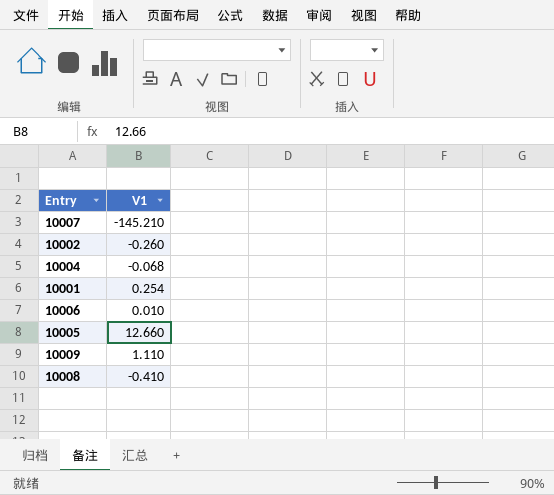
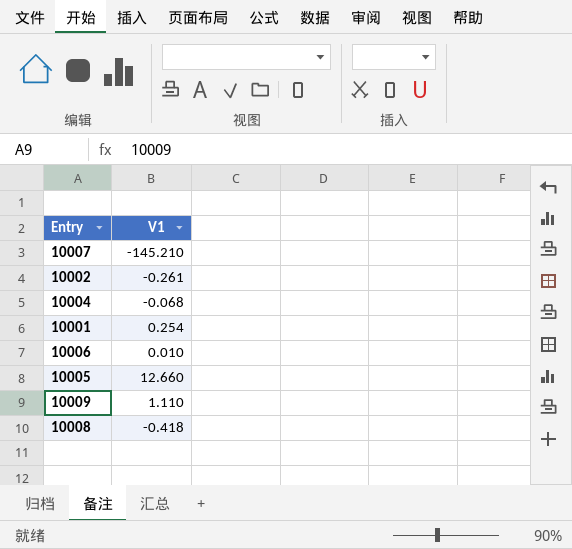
10002 | V1: -0.260 -> -0.261
10008 | V1: -0.410 -> -0.418

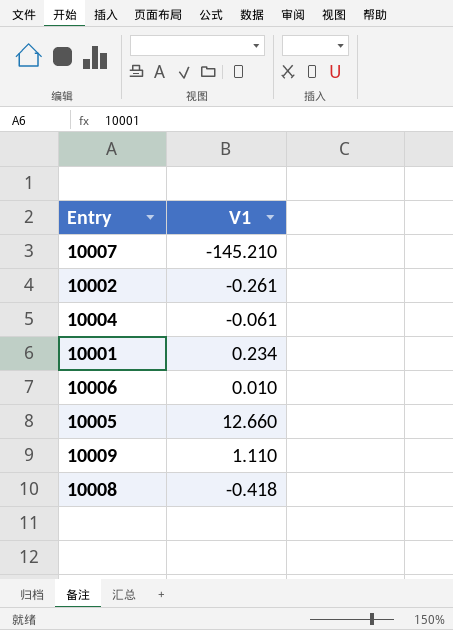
10004 | V1: -0.068 -> -0.061
10001 | V1: 0.254 -> 0.234

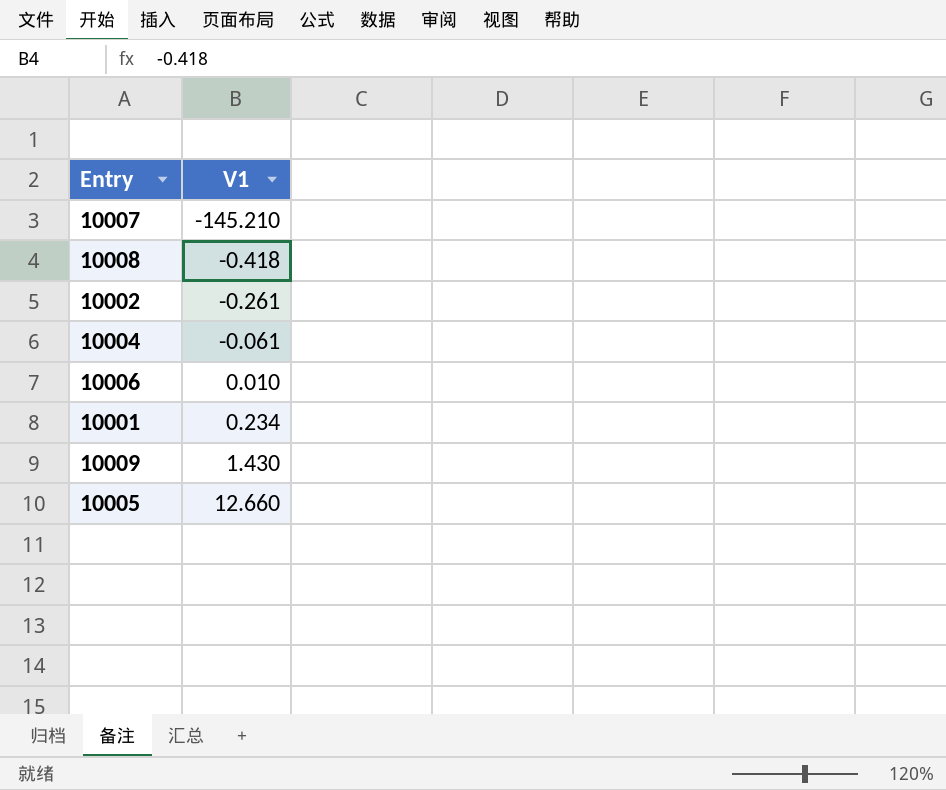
row order: none -> V1 ascending
10009 | V1: 1.110 -> 1.430

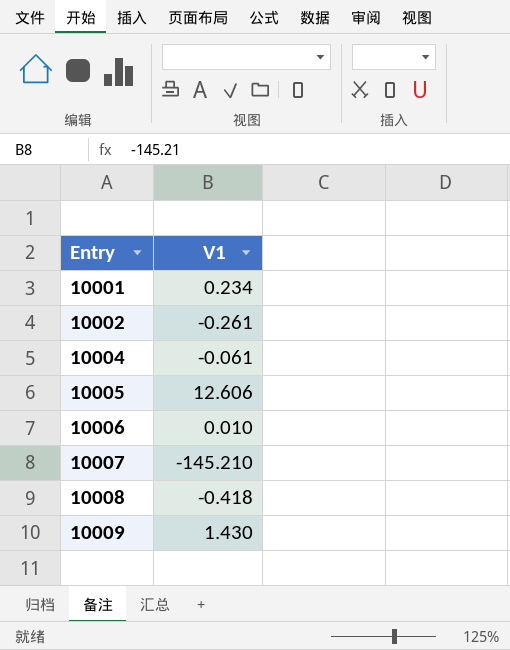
row order: V1 ascending -> Entry ascending
10005 | V1: 12.660 -> 12.606

